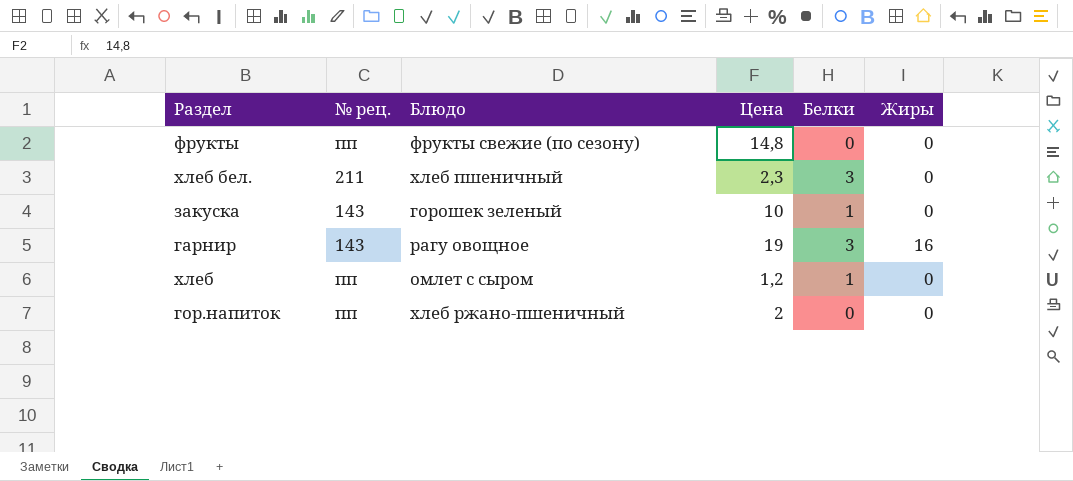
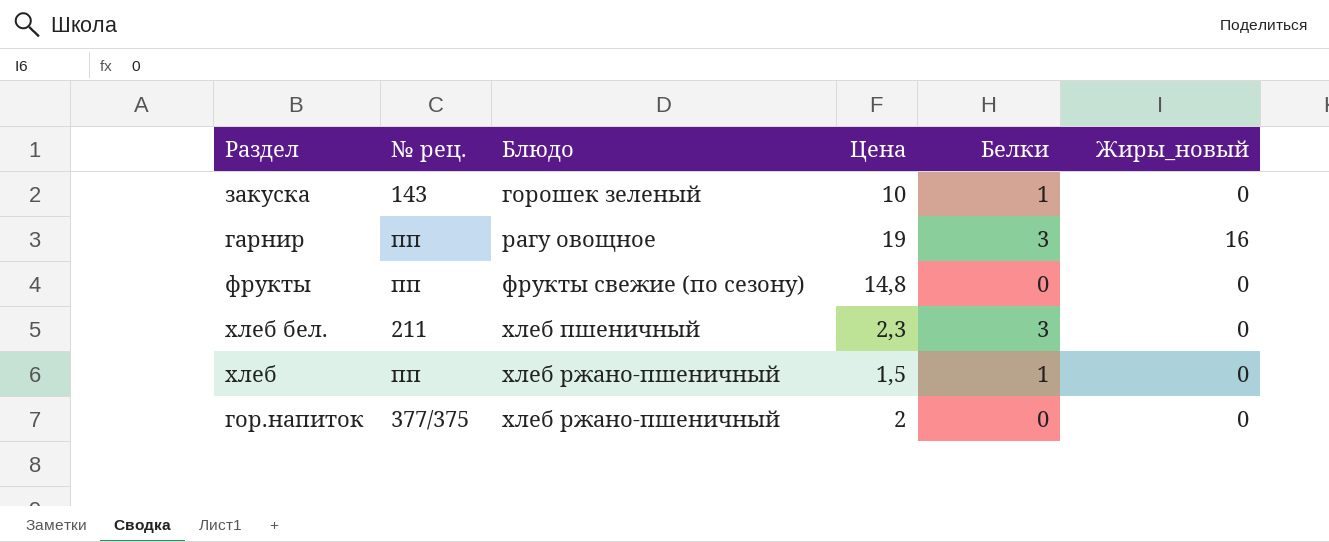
row order: none -> Блюдо ascending
column name: Жиры -> Жиры_новый
гарнир | № рец.: 143 -> пп
хлеб | Блюдо: омлет с сыром -> хлеб ржано-пшеничный
хлеб | Цена: 1,2 -> 1,5
гор.напиток | № рец.: пп -> 377/375

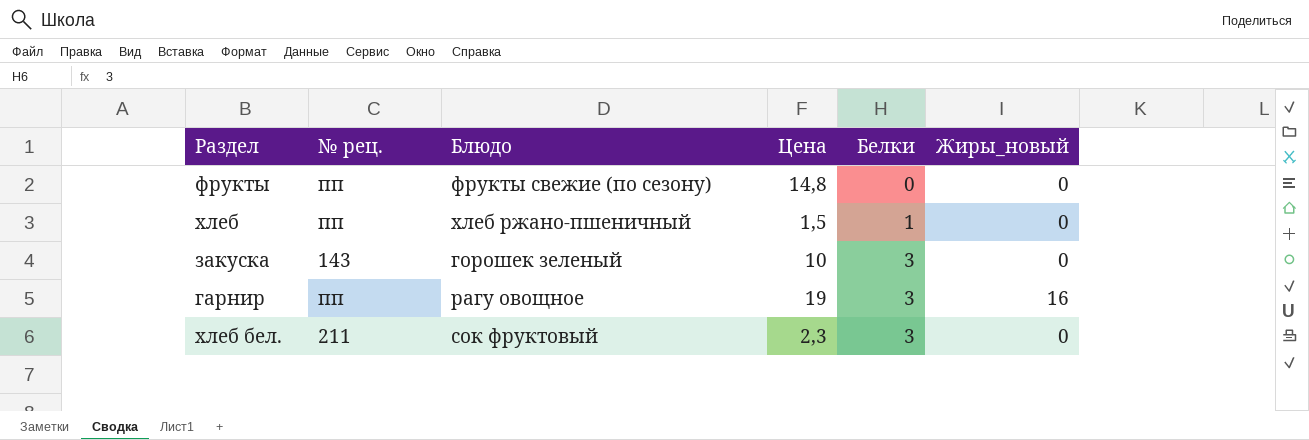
row order: Блюдо ascending -> Белки ascending
row гор.напиток: 377/375 | хлеб ржано-пшеничный | 2 | 0 | 0 -> none
закуска | Белки: 1 -> 3
хлеб бел. | Блюдо: хлеб пшеничный -> сок фруктовый

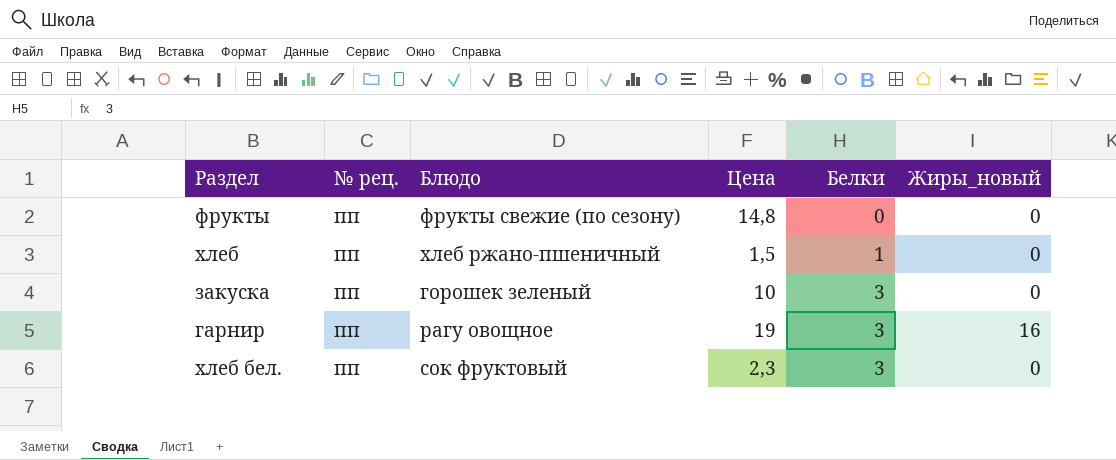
закуска | № рец.: 143 -> пп
хлеб бел. | № рец.: 211 -> пп

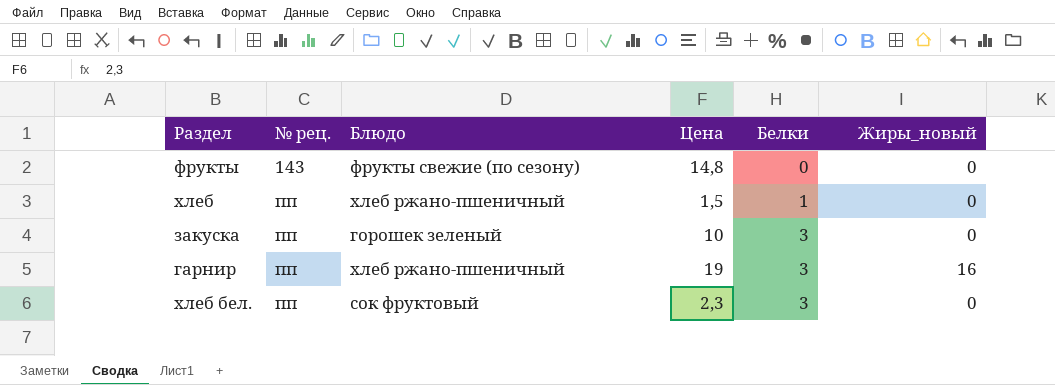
фрукты | № рец.: пп -> 143
гарнир | Блюдо: рагу овощное -> хлеб ржано-пшеничный

